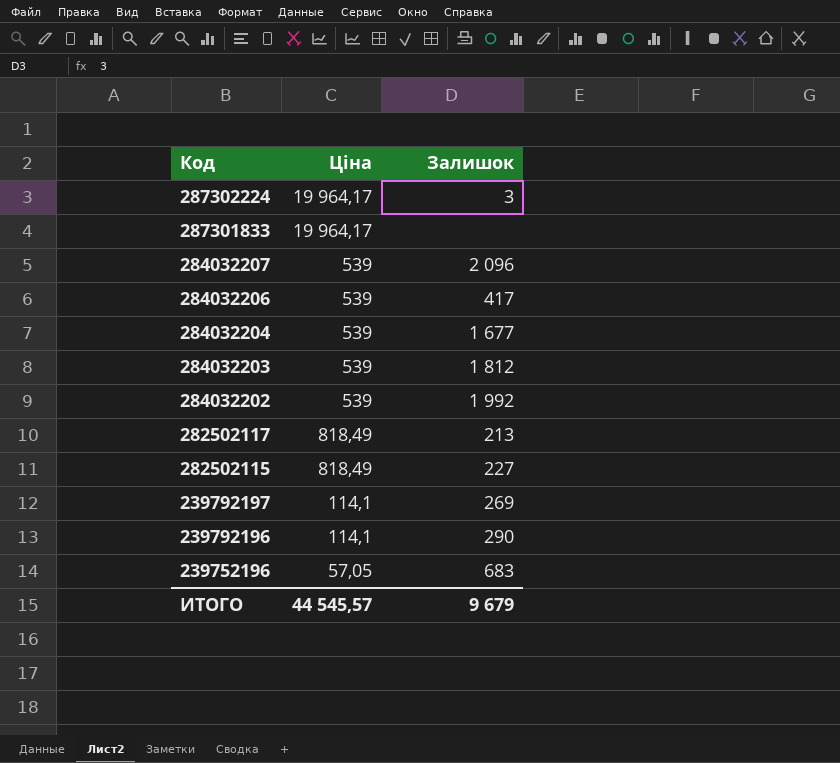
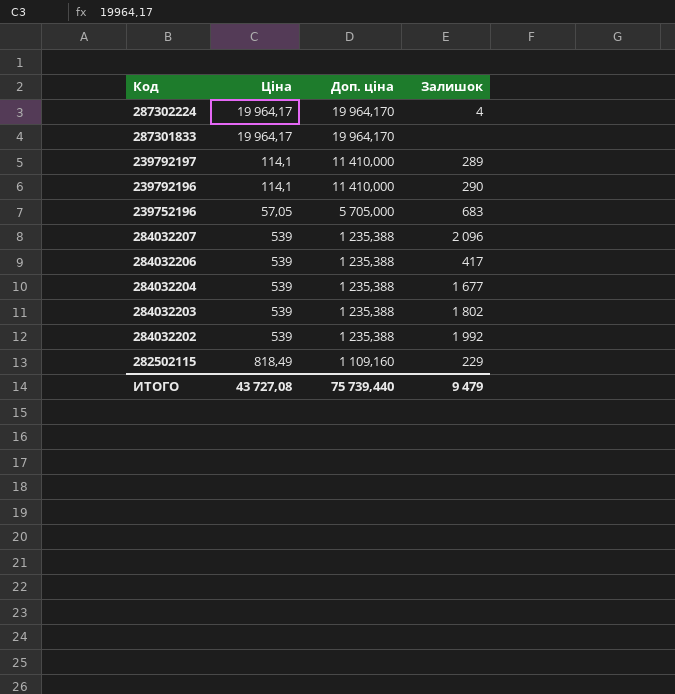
row order: Код descending -> Доп. ціна descending
column Доп. ціна | position: none -> 3
row 282502117: 818,49 | 213 -> none
287302224 | Залишок: 3 -> 4
239792197 | Залишок: 269 -> 289
284032203 | Залишок: 1 812 -> 1 802
282502115 | Залишок: 227 -> 229
ИТОГО | Ціна: 44 545,57 -> 43 727,08
ИТОГО | Залишок: 9 679 -> 9 479

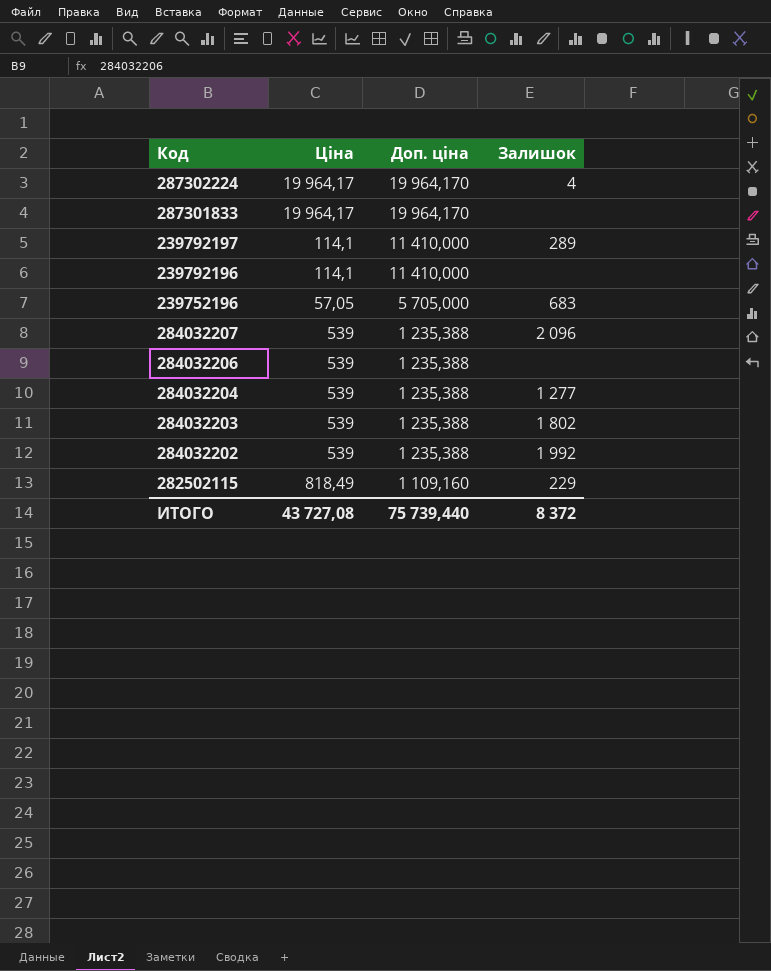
239792196 | Залишок: 290 -> none
284032206 | Залишок: 417 -> none
284032204 | Залишок: 1 677 -> 1 277
ИТОГО | Залишок: 9 479 -> 8 372

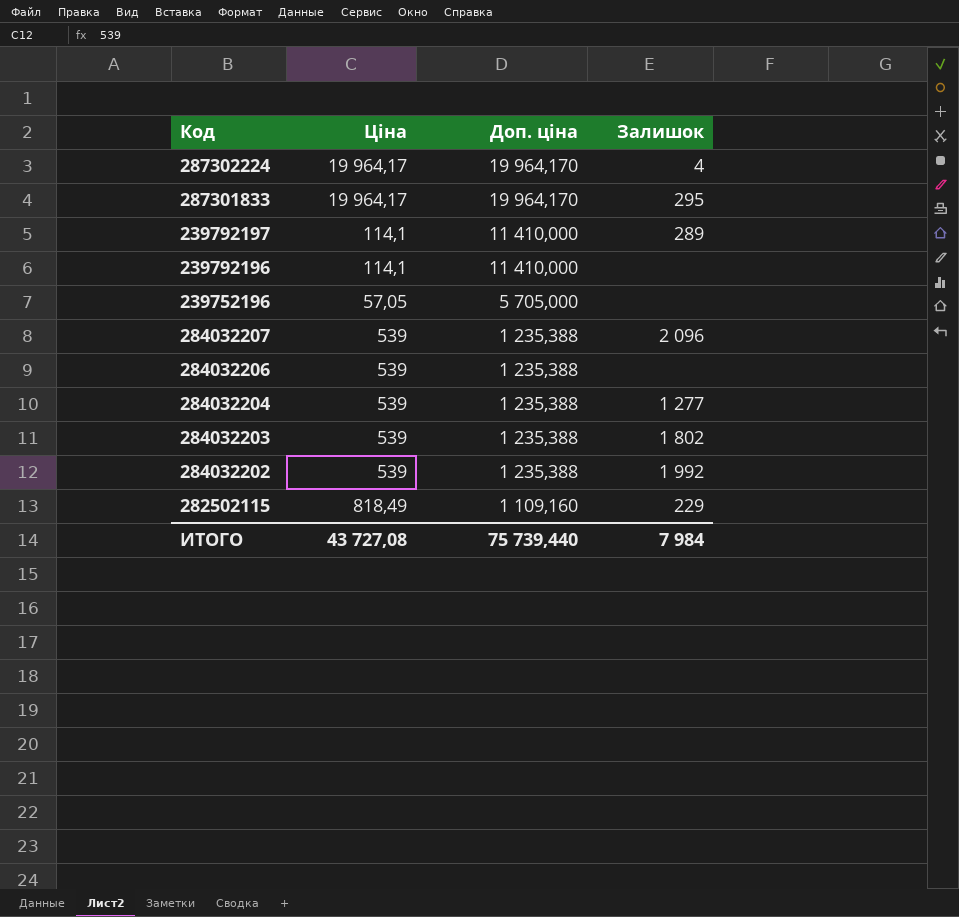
287301833 | Залишок: none -> 295
239752196 | Залишок: 683 -> none
ИТОГО | Залишок: 8 372 -> 7 984

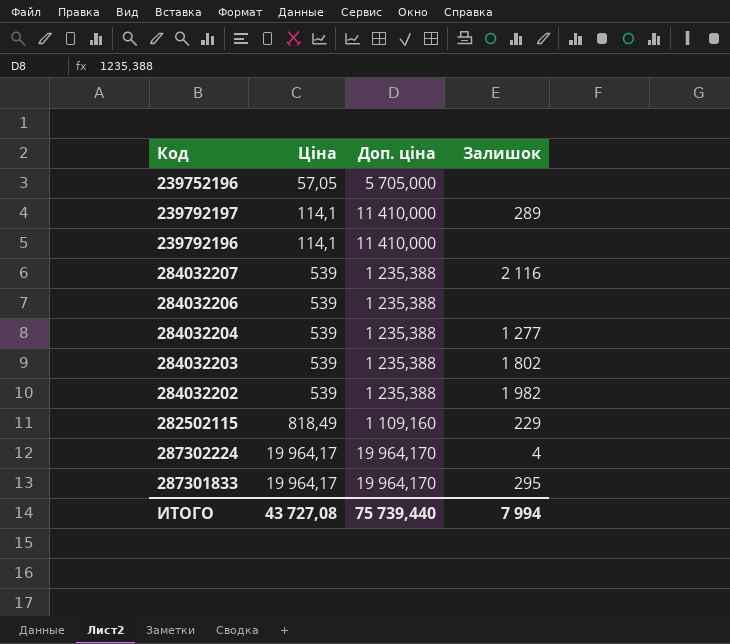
row order: Доп. ціна descending -> Ціна ascending
284032207 | Залишок: 2 096 -> 2 116
284032202 | Залишок: 1 992 -> 1 982
ИТОГО | Залишок: 7 984 -> 7 994

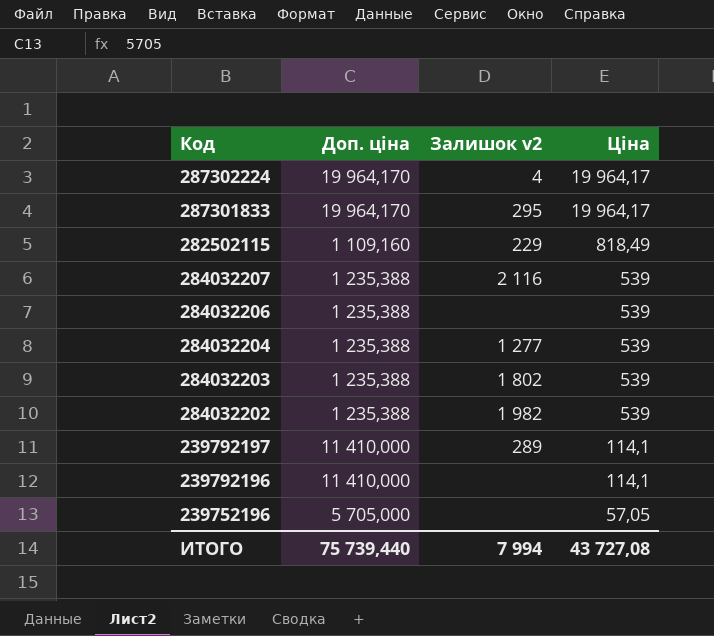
row order: Ціна ascending -> Ціна descending
column name: Залишок -> Залишок v2
column Ціна | position: 2 -> 4

